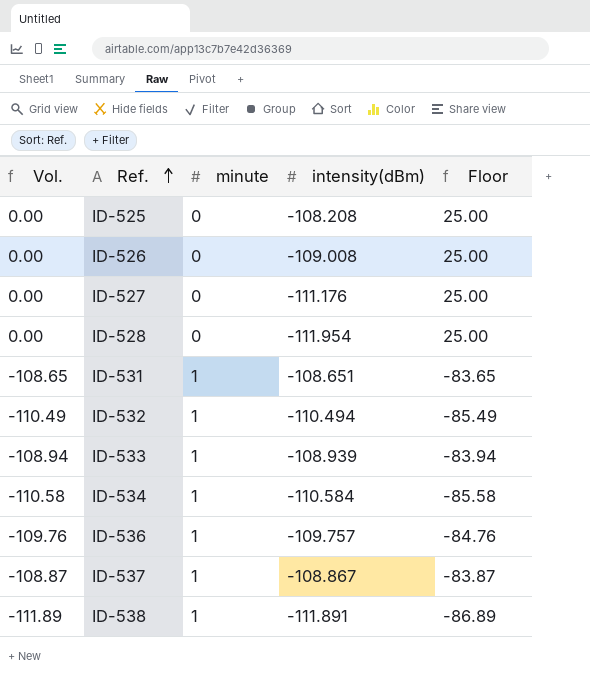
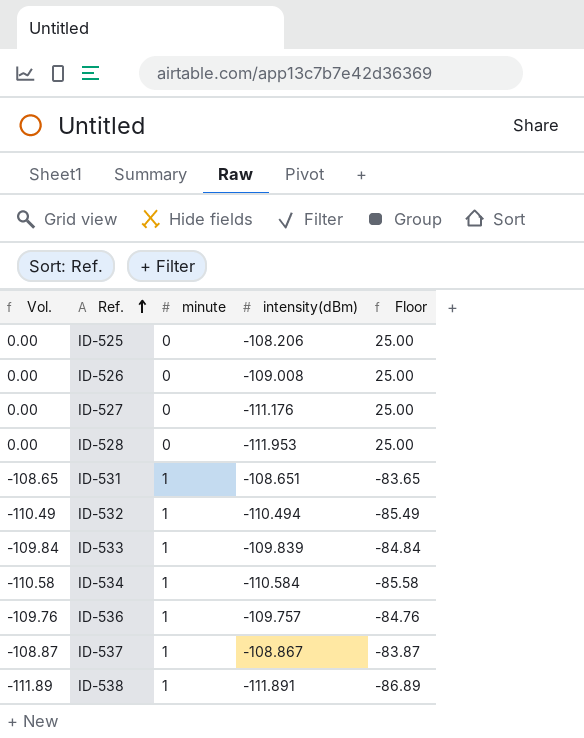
ID-525 | intensity(dBm): -108.208 -> -108.206
ID-528 | intensity(dBm): -111.954 -> -111.953
ID-533 | Vol.: -108.94 -> -109.84
ID-533 | intensity(dBm): -108.939 -> -109.839
ID-533 | Floor: -83.94 -> -84.84

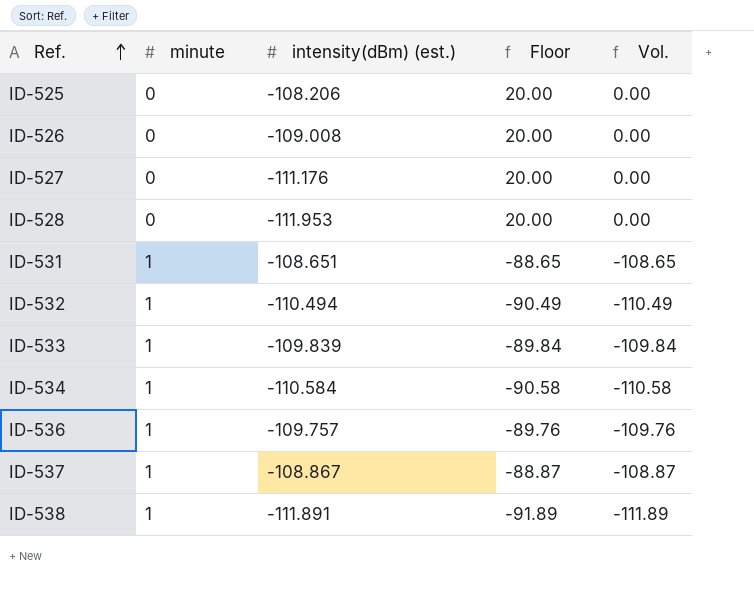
column name: intensity(dBm) -> intensity(dBm) (est.)
column Floor | formula: [Vol.] + 25 -> [Vol.] + 20
column Vol. | position: 1 -> 5

